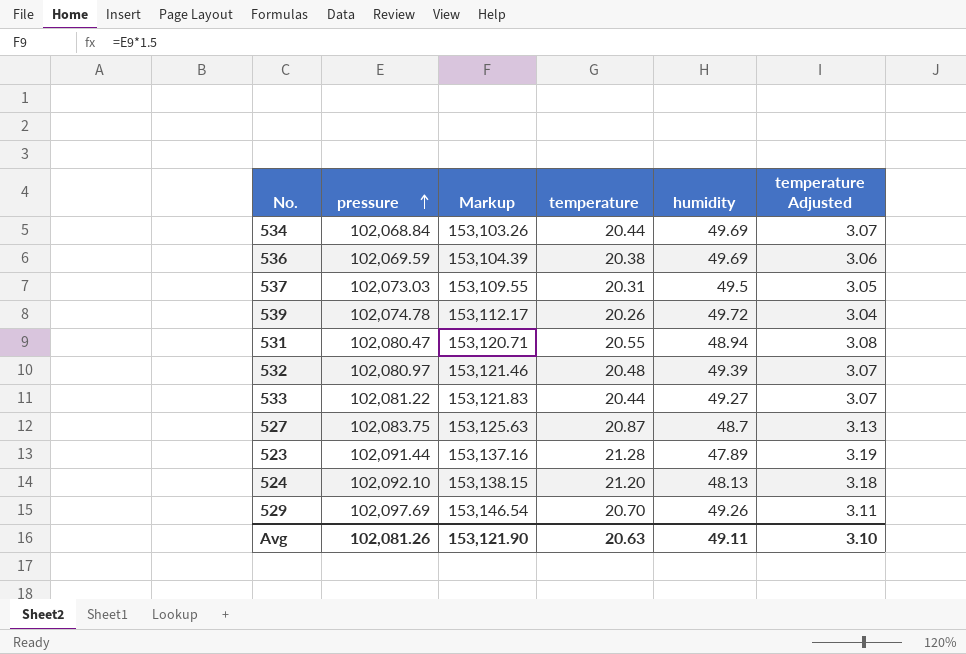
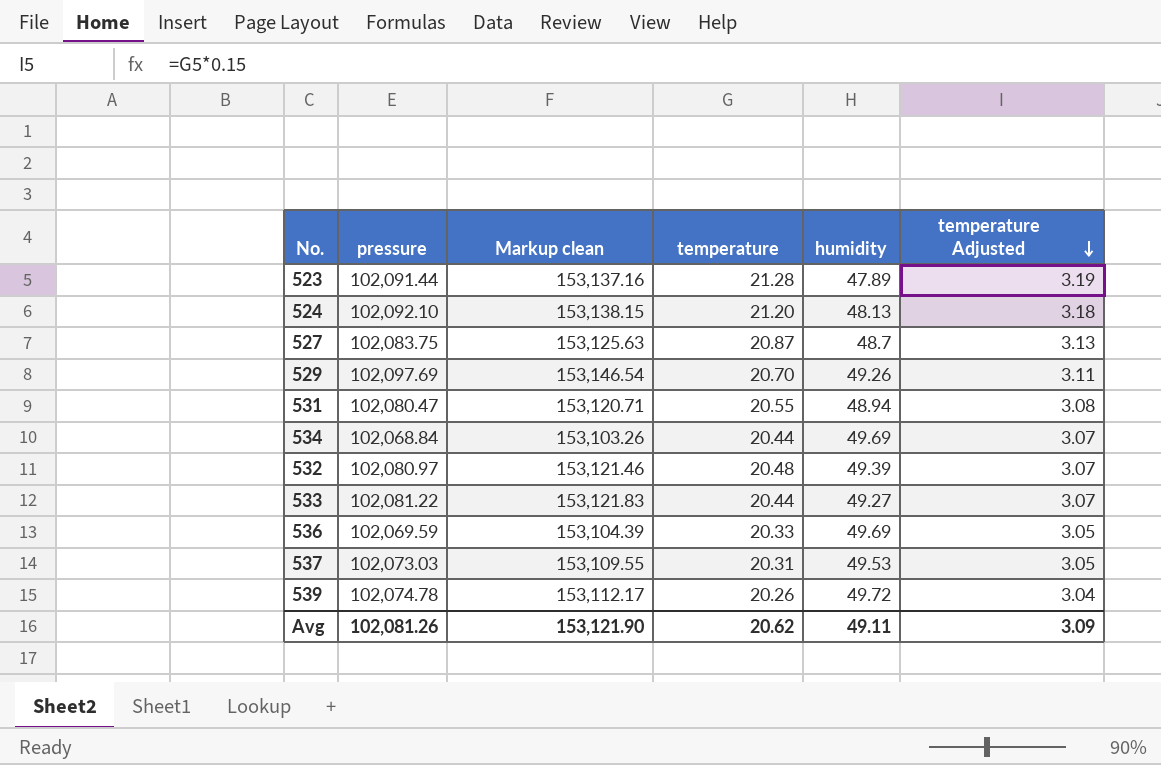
row order: pressure ascending -> temperature Adjusted descending
column name: Markup -> Markup clean
536 | temperature: 20.38 -> 20.33
536 | temperature Adjusted: 3.06 -> 3.05
537 | humidity: 49.5 -> 49.53
Avg | temperature: 20.63 -> 20.62
Avg | temperature Adjusted: 3.10 -> 3.09

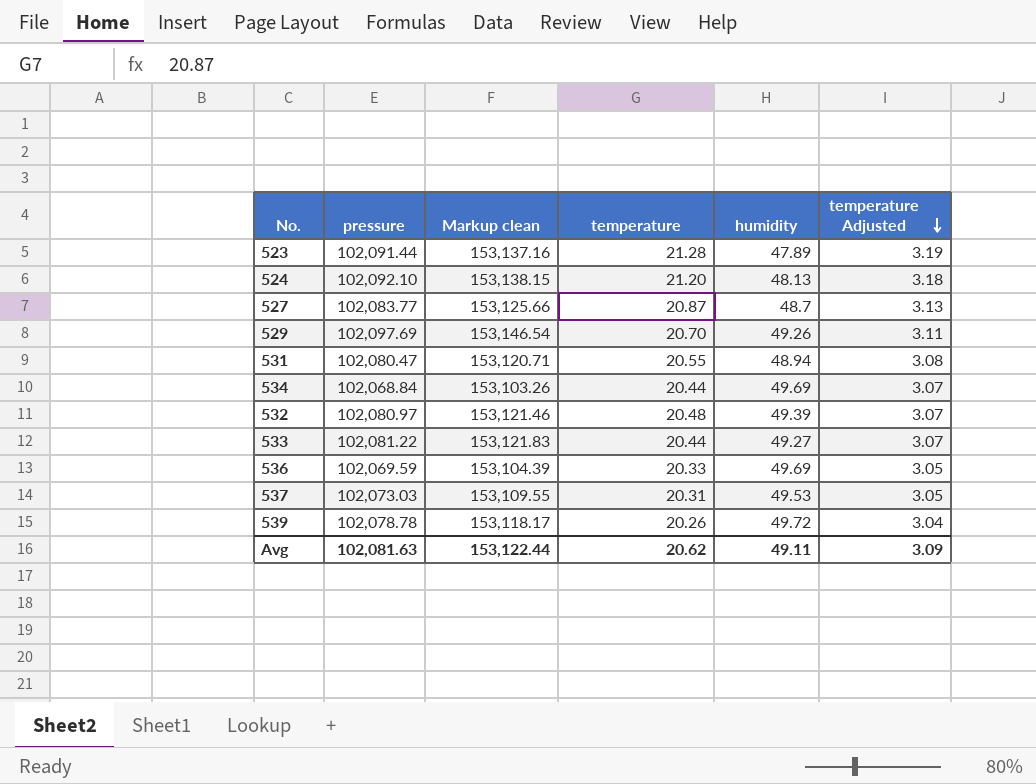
527 | pressure: 102,083.75 -> 102,083.77
527 | Markup clean: 153,125.63 -> 153,125.66
539 | pressure: 102,074.78 -> 102,078.78
539 | Markup clean: 153,112.17 -> 153,118.17
Avg | pressure: 102,081.26 -> 102,081.63
Avg | Markup clean: 153,121.90 -> 153,122.44

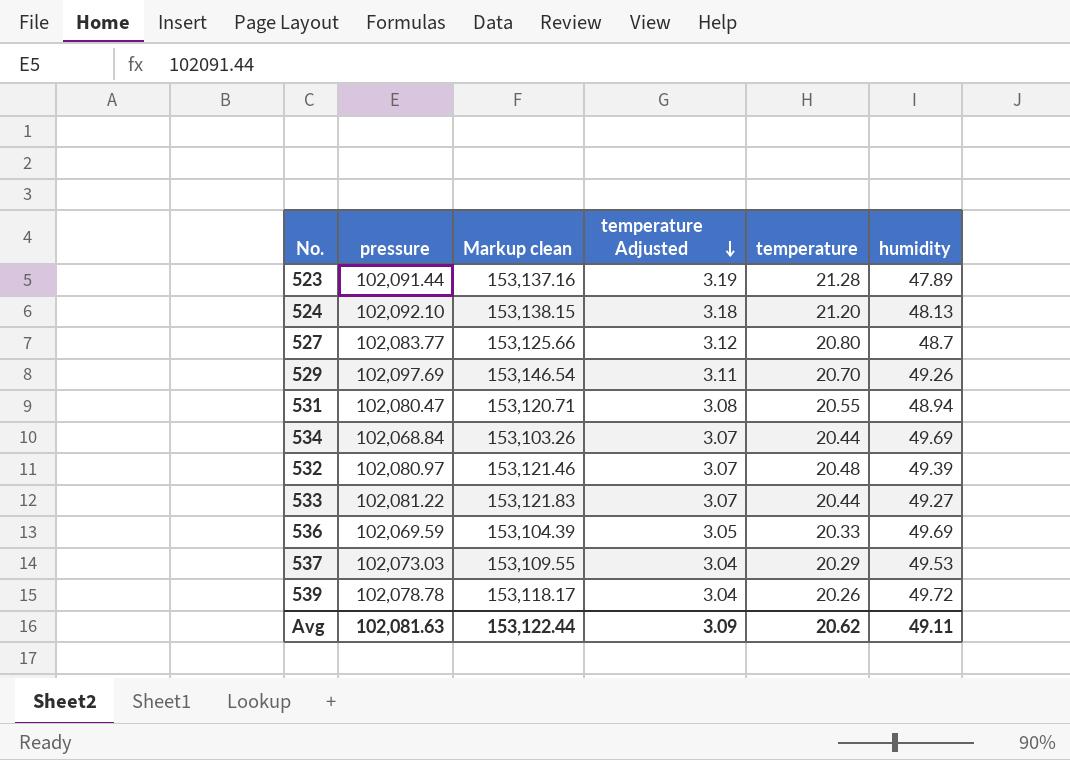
column temperature Adjusted | position: 6 -> 4
527 | temperature Adjusted: 3.13 -> 3.12
527 | temperature: 20.87 -> 20.80
537 | temperature Adjusted: 3.05 -> 3.04
537 | temperature: 20.31 -> 20.29

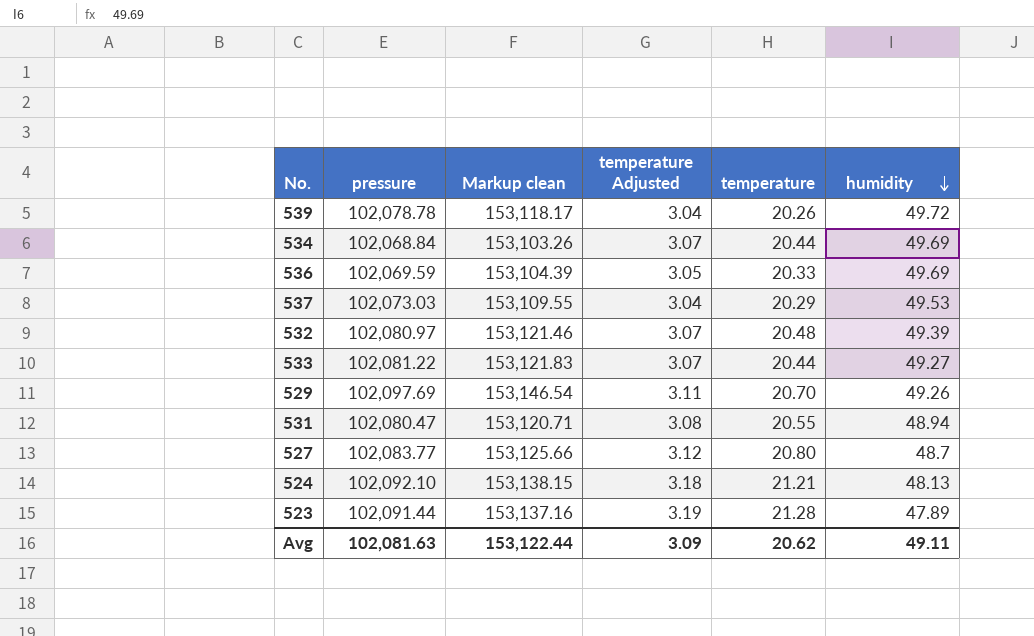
row order: temperature Adjusted descending -> humidity descending
524 | temperature: 21.20 -> 21.21

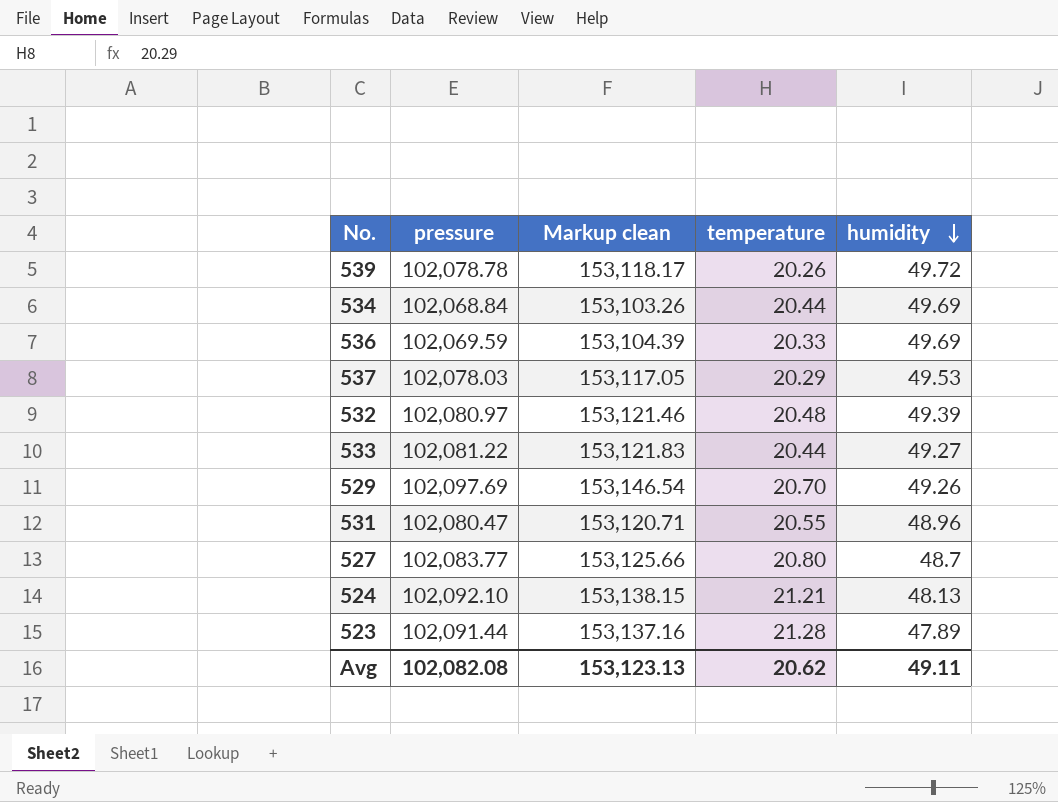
column temperature Adjusted | formula: [temperature] * 0.15 -> none
537 | pressure: 102,073.03 -> 102,078.03
537 | Markup clean: 153,109.55 -> 153,117.05
531 | humidity: 48.94 -> 48.96
Avg | pressure: 102,081.63 -> 102,082.08
Avg | Markup clean: 153,122.44 -> 153,123.13

